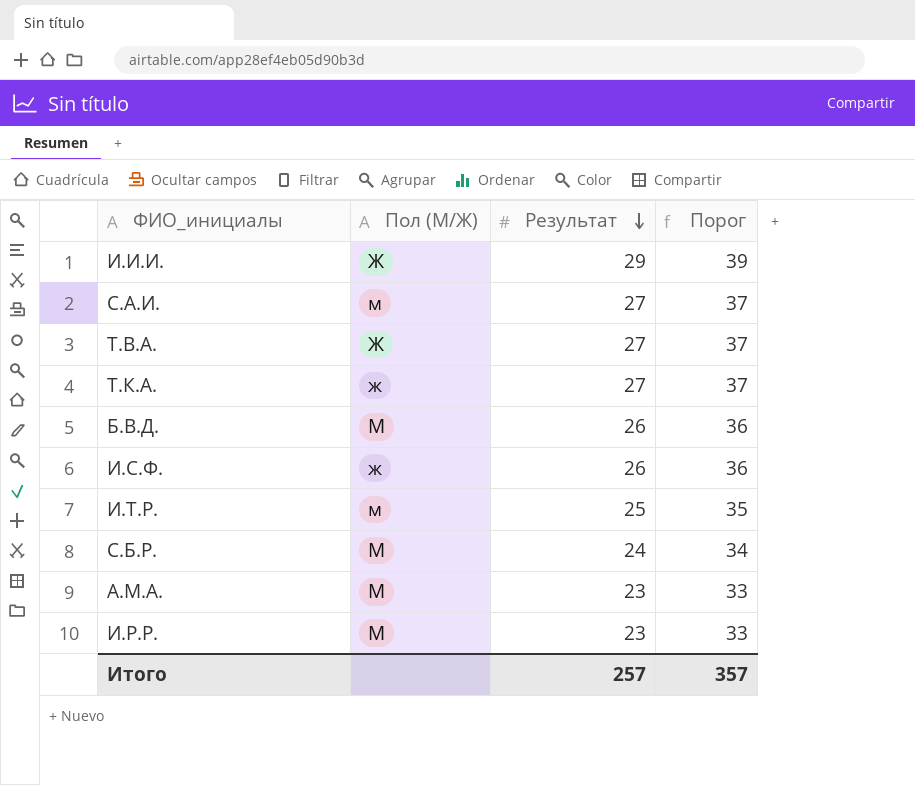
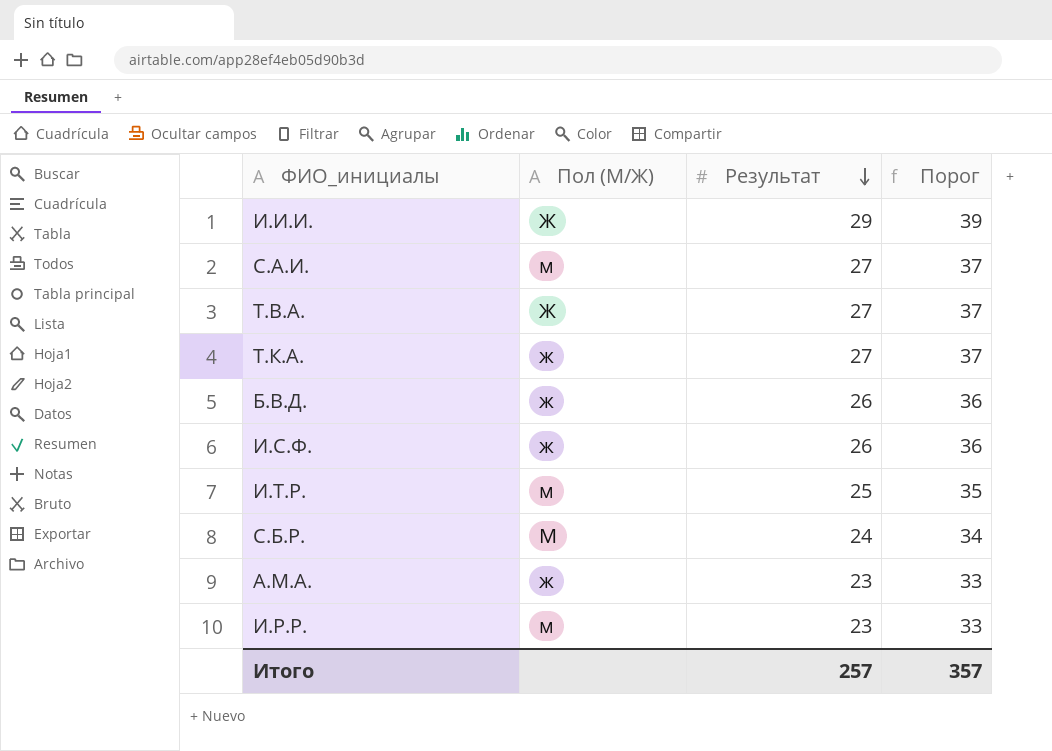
Б.В.Д. | Пол (М/Ж): М -> ж
А.М.А. | Пол (М/Ж): М -> ж
И.Р.Р. | Пол (М/Ж): М -> м

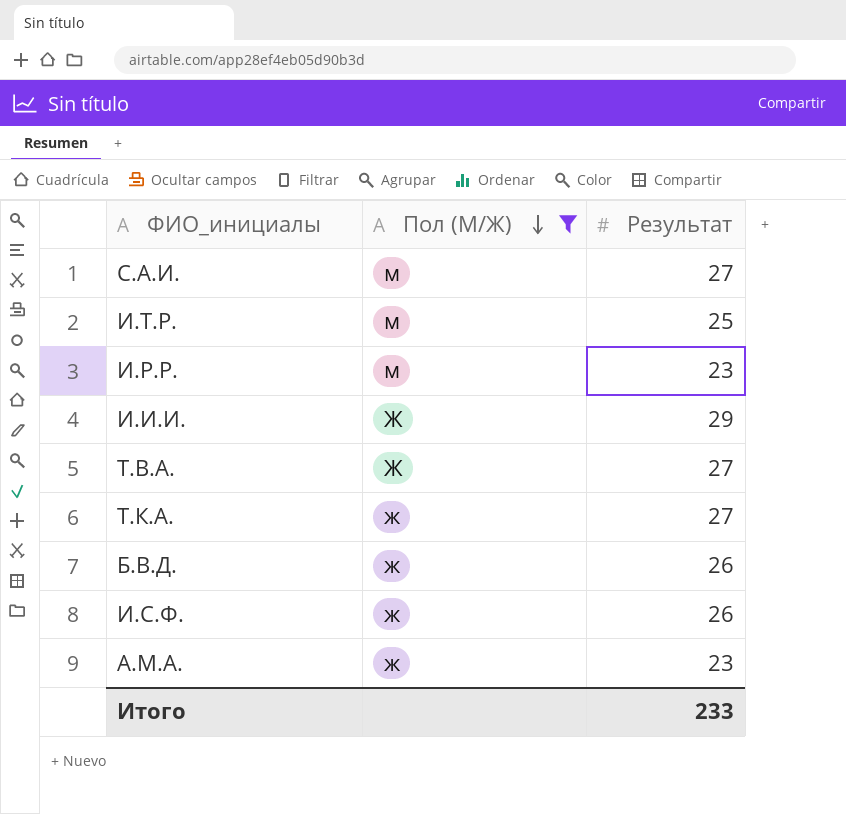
filter: none -> Пол (М/Ж) != М
row order: Результат descending -> Пол (М/Ж) descending
column Порог | formula: [Результат] + 10 -> none
Итого | Результат: 257 -> 233

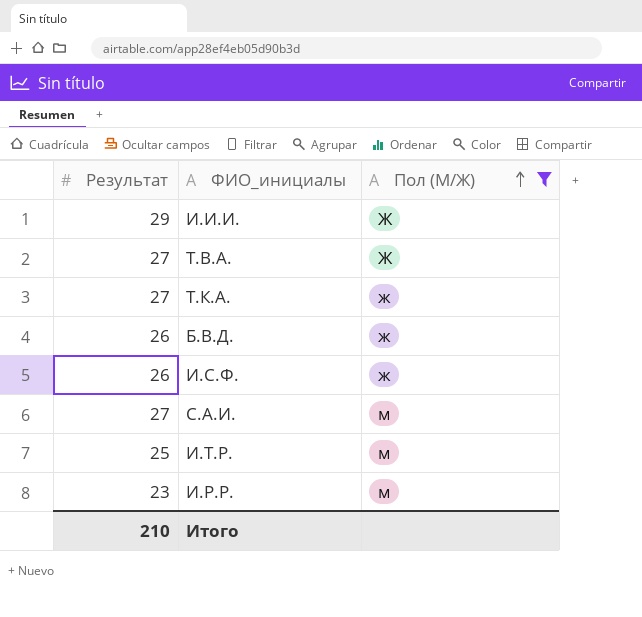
row order: Пол (М/Ж) descending -> Пол (М/Ж) ascending
column Результат | position: 3 -> 1
row А.М.А.: ж | 23 -> none
Итого | Результат: 233 -> 210

